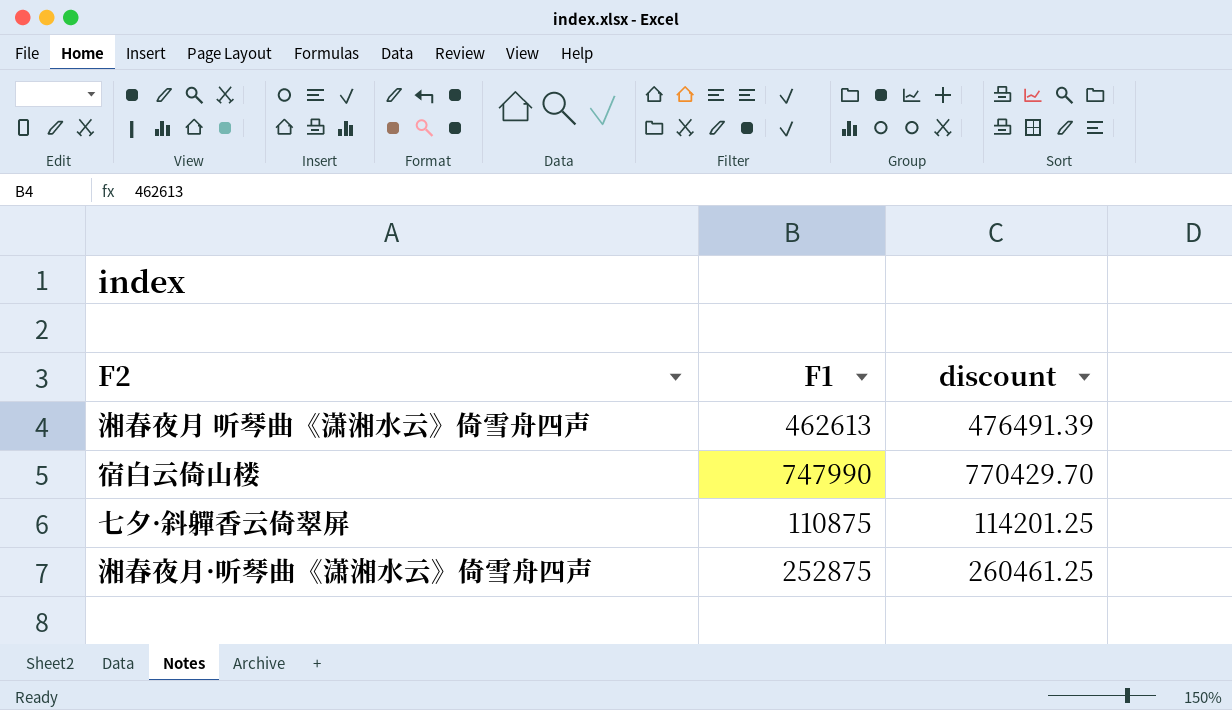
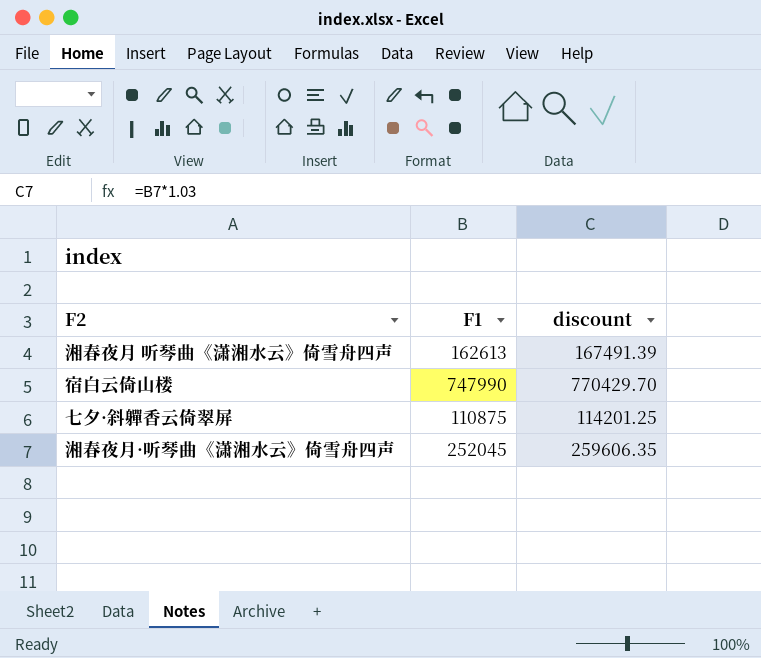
湘春夜月 听琴曲《潇湘水云》倚雪舟四声 | F1: 462613 -> 162613
湘春夜月 听琴曲《潇湘水云》倚雪舟四声 | discount: 476491.39 -> 167491.39
湘春夜月·听琴曲《潇湘水云》倚雪舟四声 | F1: 252875 -> 252045
湘春夜月·听琴曲《潇湘水云》倚雪舟四声 | discount: 260461.25 -> 259606.35

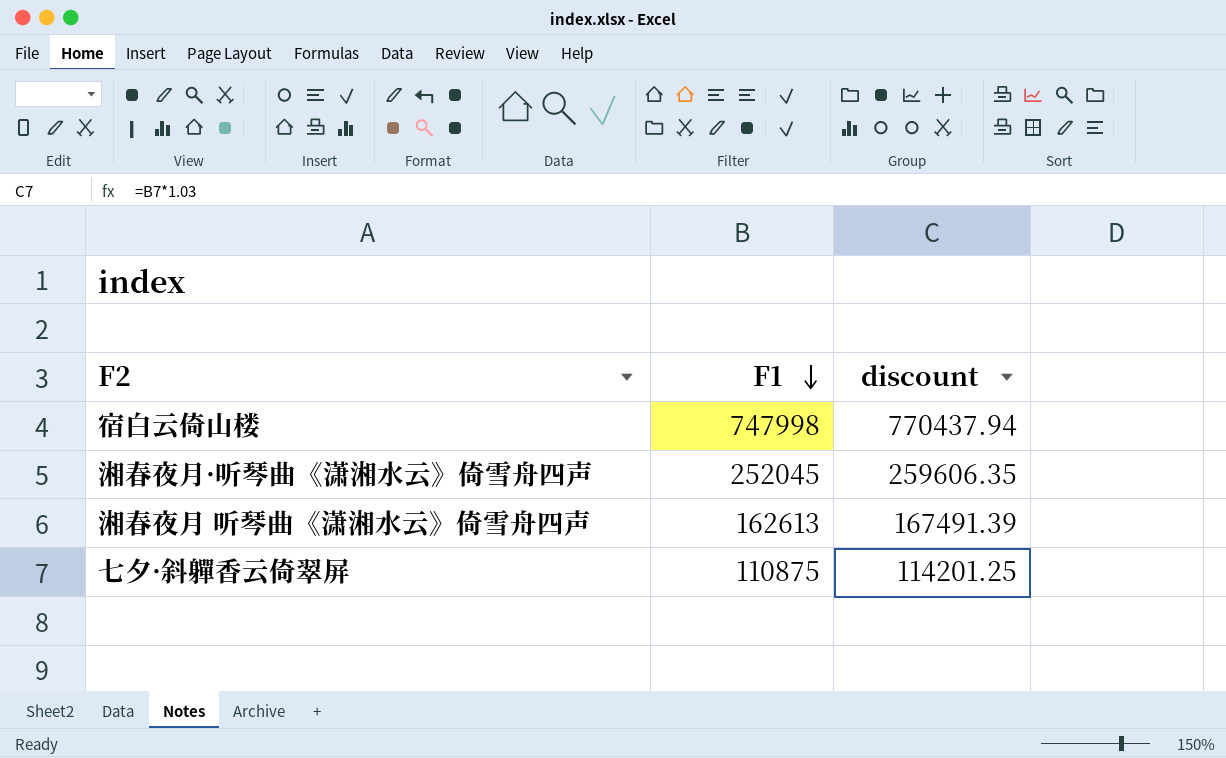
row order: none -> F1 descending
宿白云倚山楼 | F1: 747990 -> 747998
宿白云倚山楼 | discount: 770429.70 -> 770437.94

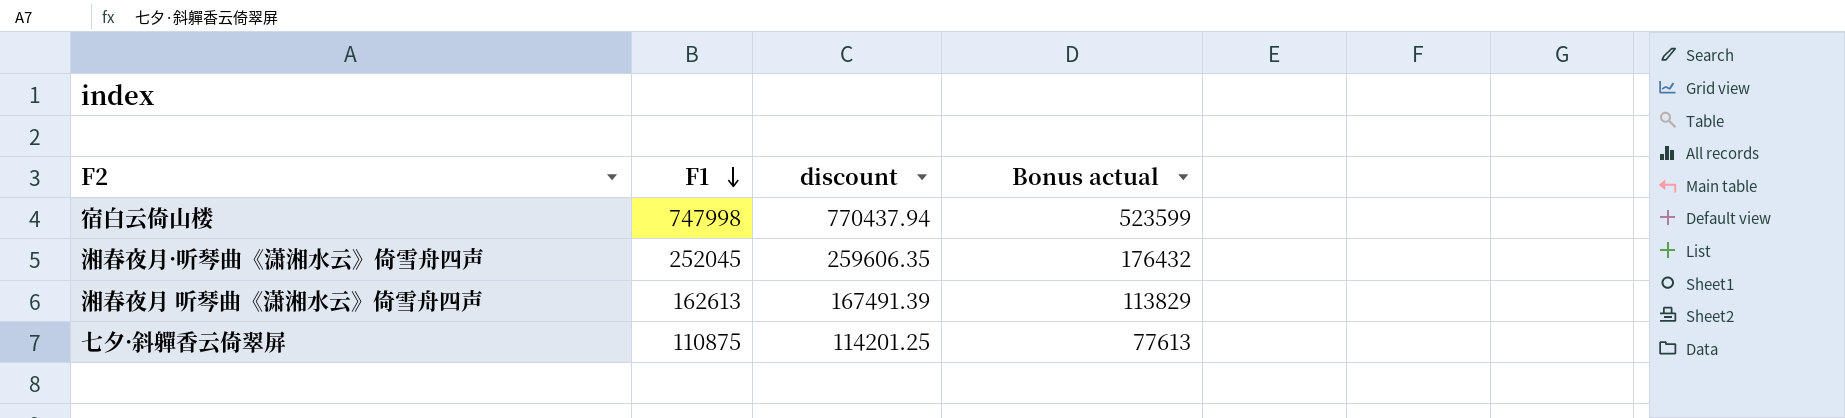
column Bonus actual | formula: none -> [F1] * 0.7

